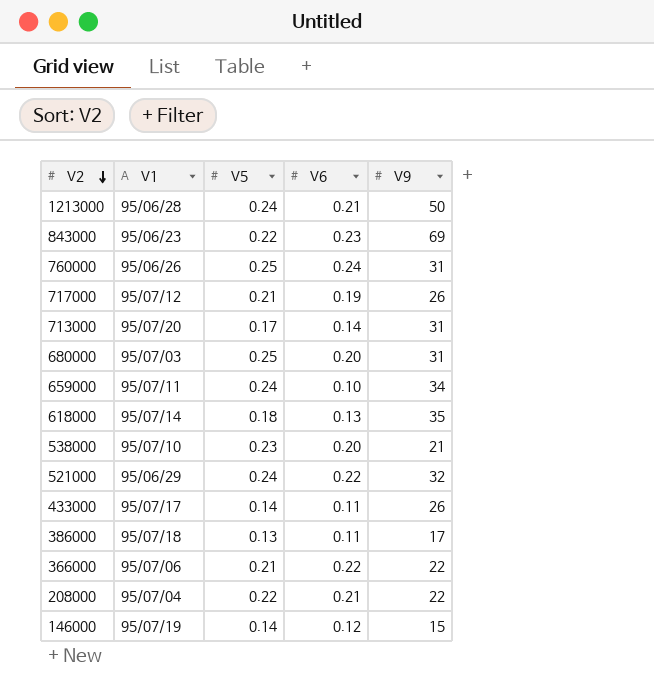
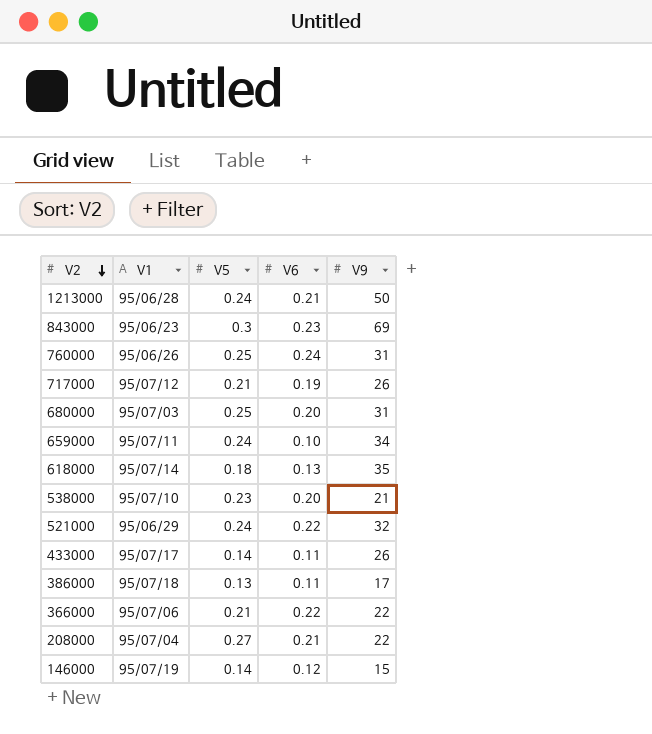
row 713000: 95/07/20 | 0.17 | 0.14 | 31 -> none
843000 | V5: 0.22 -> 0.3
208000 | V5: 0.22 -> 0.27

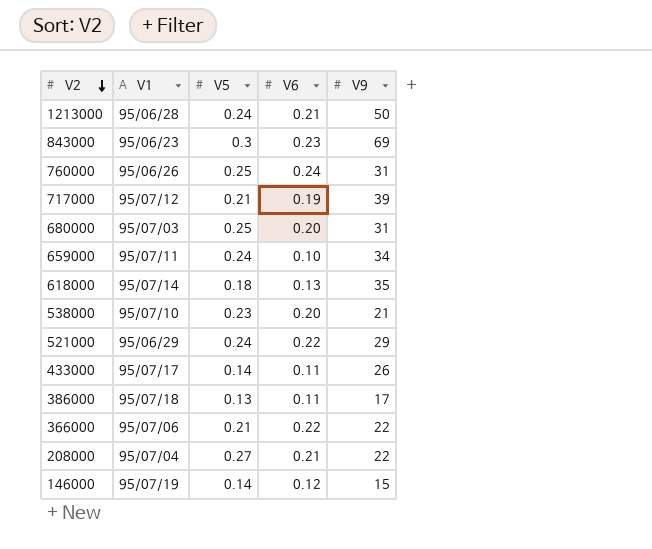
717000 | V9: 26 -> 39
521000 | V9: 32 -> 29

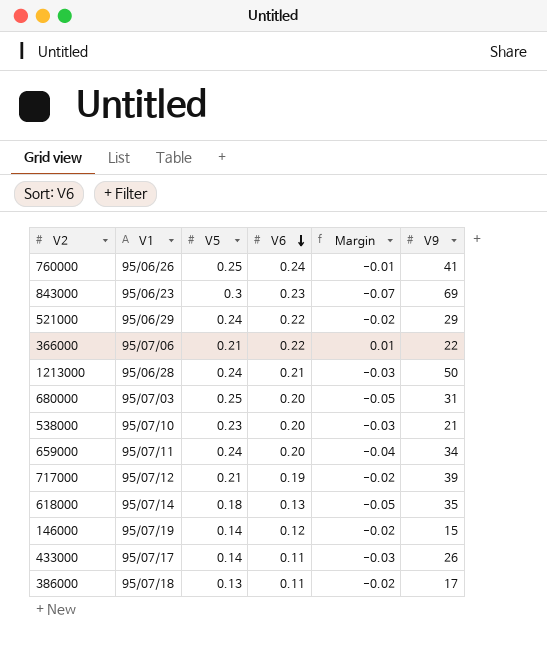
row order: V2 descending -> V6 descending
column Margin | formula: none -> [V6] - [V5]
row 208000: 95/07/04 | 0.27 | 0.21 | 22 -> none
760000 | V9: 31 -> 41
659000 | V6: 0.10 -> 0.20

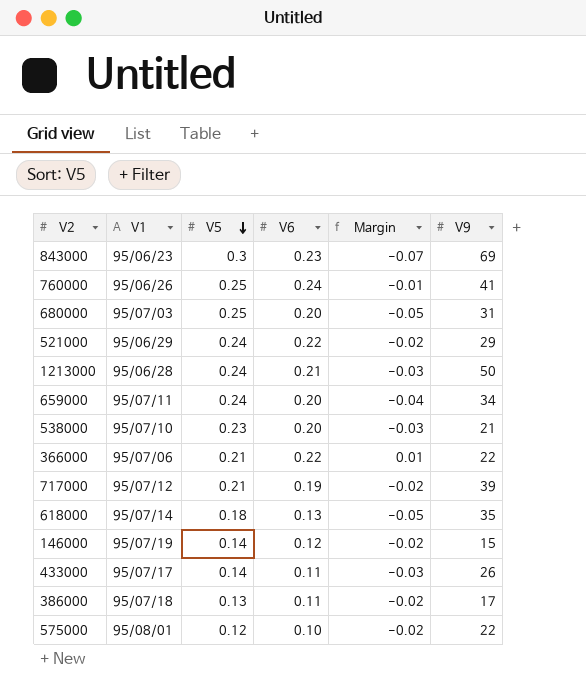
row order: V6 descending -> V5 descending
row 575000: none -> 95/08/01 | 0.12 | 0.10 | -0.02 | 22

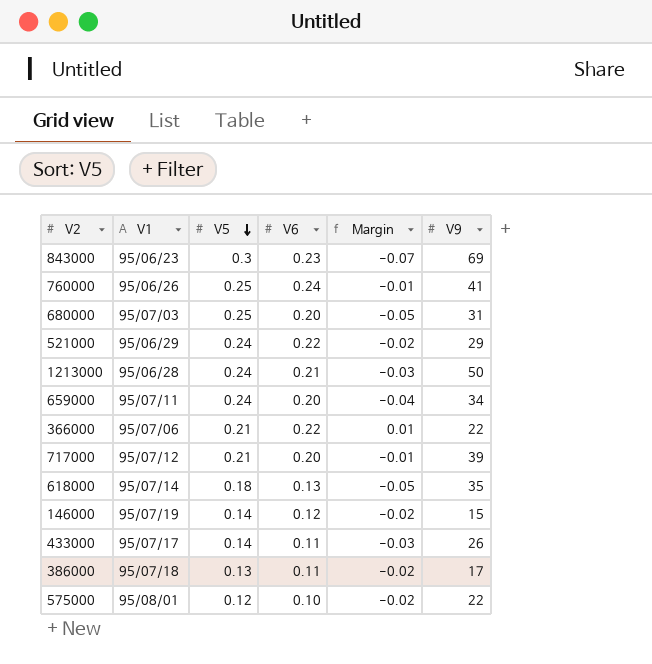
row 538000: 95/07/10 | 0.23 | 0.20 | -0.03 | 21 -> none
717000 | V6: 0.19 -> 0.20
717000 | Margin: -0.02 -> -0.01

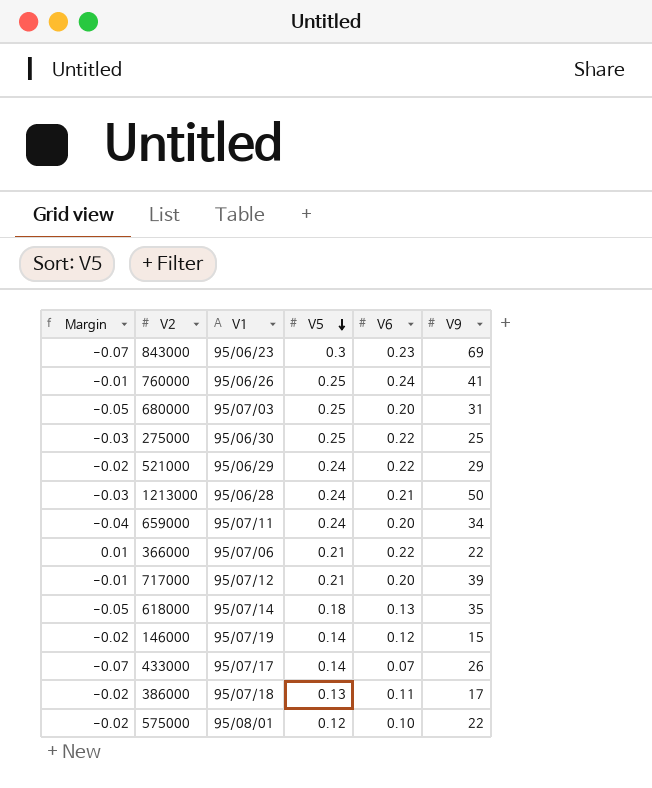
column Margin | position: 5 -> 1
row 275000: none -> -0.03 | 95/06/30 | 0.25 | 0.22 | 25
433000 | Margin: -0.03 -> -0.07
433000 | V6: 0.11 -> 0.07

